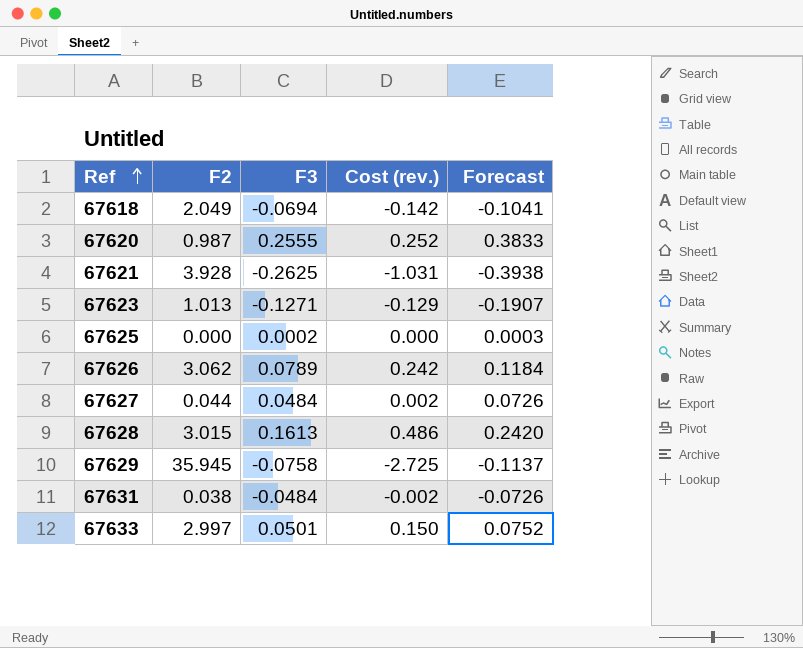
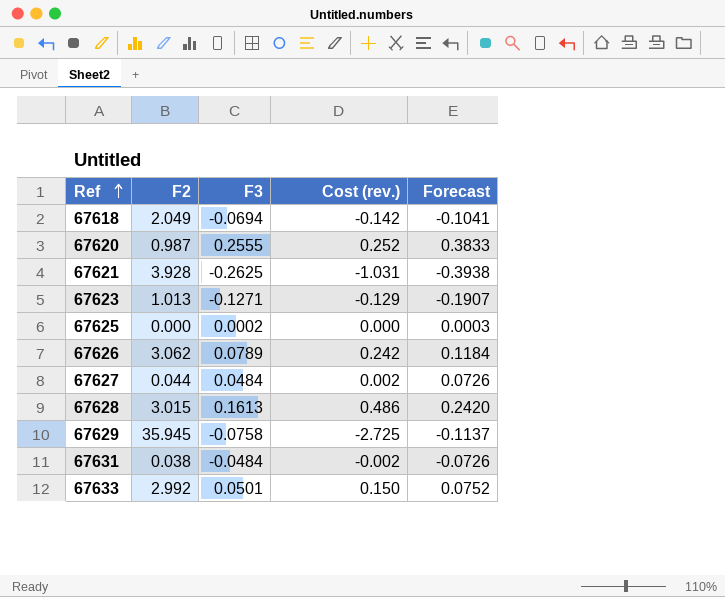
67633 | F2: 2.997 -> 2.992

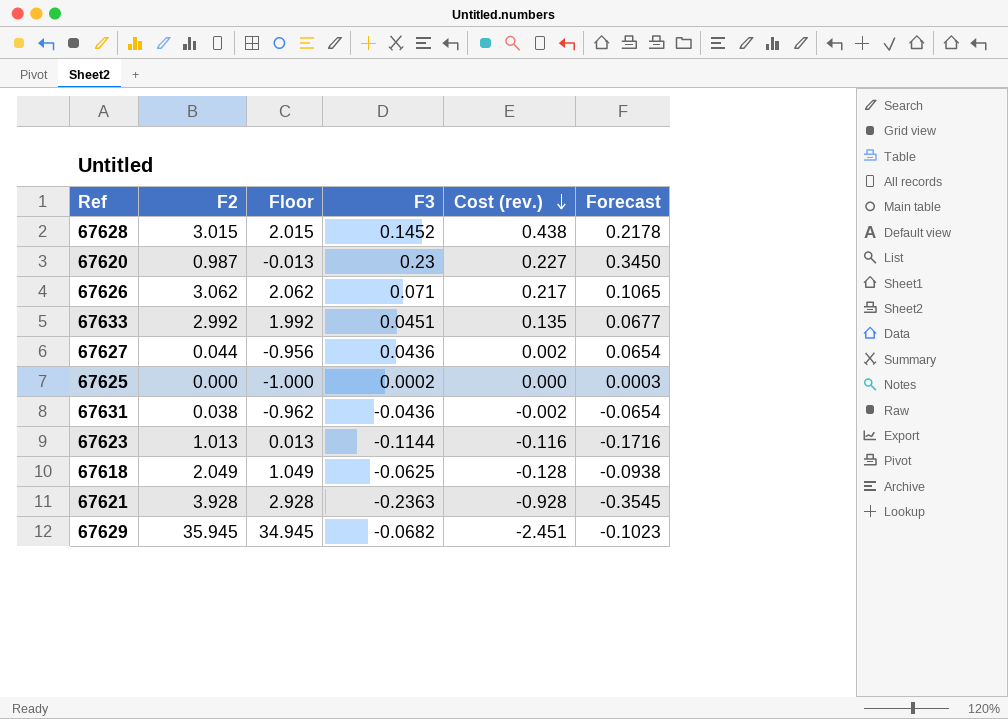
row order: Ref ascending -> Cost (rev.) descending
column Floor | formula: none -> [F2] - 1
67628 | F3: 0.1613 -> 0.1452
67628 | Cost (rev.): 0.486 -> 0.438
67628 | Forecast: 0.2420 -> 0.2178
67620 | F3: 0.2555 -> 0.23
67620 | Cost (rev.): 0.252 -> 0.227
67620 | Forecast: 0.3833 -> 0.3450
67626 | F3: 0.0789 -> 0.071
67626 | Cost (rev.): 0.242 -> 0.217
67626 | Forecast: 0.1184 -> 0.1065
67633 | F3: 0.0501 -> 0.0451
67633 | Cost (rev.): 0.150 -> 0.135
67633 | Forecast: 0.0752 -> 0.0677
67627 | F3: 0.0484 -> 0.0436
67627 | Forecast: 0.0726 -> 0.0654
67631 | F3: -0.0484 -> -0.0436
67631 | Forecast: -0.0726 -> -0.0654
67623 | F3: -0.1271 -> -0.1144
67623 | Cost (rev.): -0.129 -> -0.116
67623 | Forecast: -0.1907 -> -0.1716
67618 | F3: -0.0694 -> -0.0625
67618 | Cost (rev.): -0.142 -> -0.128
67618 | Forecast: -0.1041 -> -0.0938
67621 | F3: -0.2625 -> -0.2363
67621 | Cost (rev.): -1.031 -> -0.928
67621 | Forecast: -0.3938 -> -0.3545
67629 | F3: -0.0758 -> -0.0682
67629 | Cost (rev.): -2.725 -> -2.451
67629 | Forecast: -0.1137 -> -0.1023

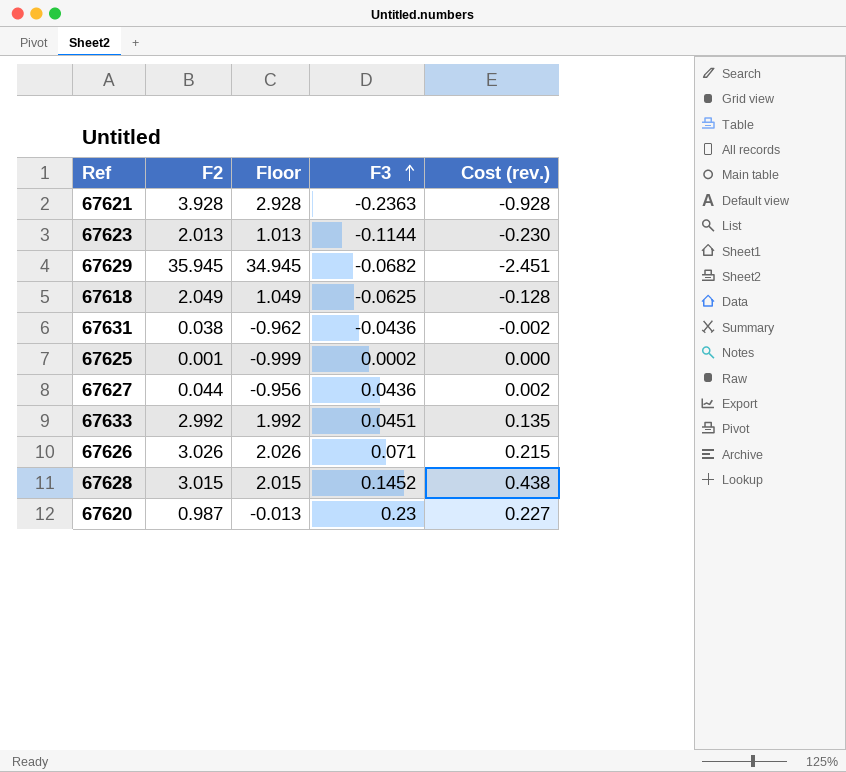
row order: Cost (rev.) descending -> F3 ascending
column Forecast | formula: [F3] * 1.5 -> none
67623 | F2: 1.013 -> 2.013
67623 | Floor: 0.013 -> 1.013
67623 | Cost (rev.): -0.116 -> -0.230
67625 | F2: 0.000 -> 0.001
67625 | Floor: -1.000 -> -0.999
67626 | F2: 3.062 -> 3.026
67626 | Floor: 2.062 -> 2.026
67626 | Cost (rev.): 0.217 -> 0.215

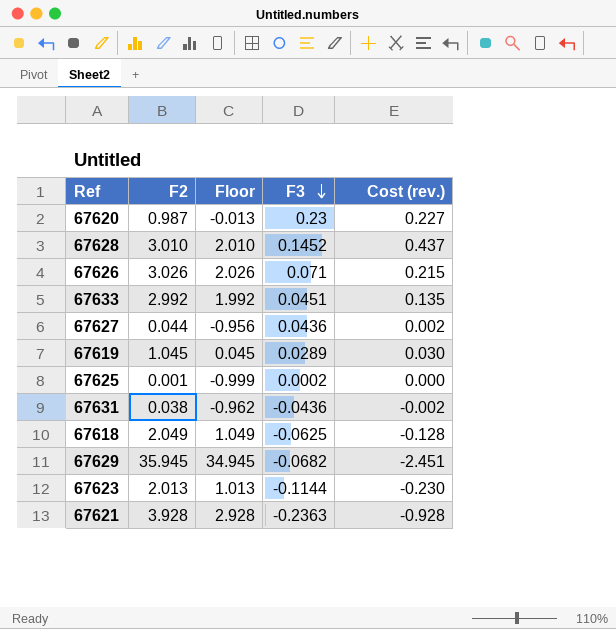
row order: F3 ascending -> F3 descending
67628 | F2: 3.015 -> 3.010
67628 | Floor: 2.015 -> 2.010
67628 | Cost (rev.): 0.438 -> 0.437
row 67619: none -> 1.045 | 0.045 | 0.0289 | 0.030

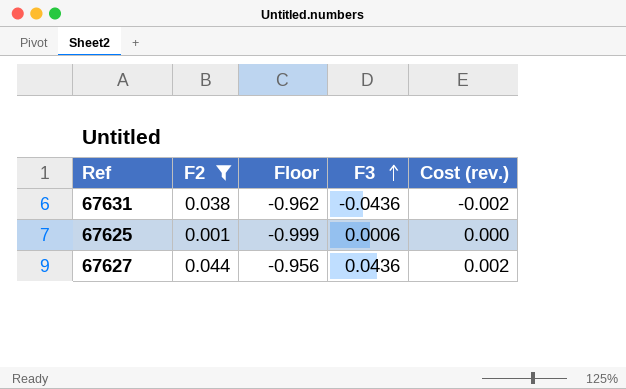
filter: none -> F2 <= 0.044
row order: F3 descending -> F3 ascending
67625 | F3: 0.0002 -> 0.0006

